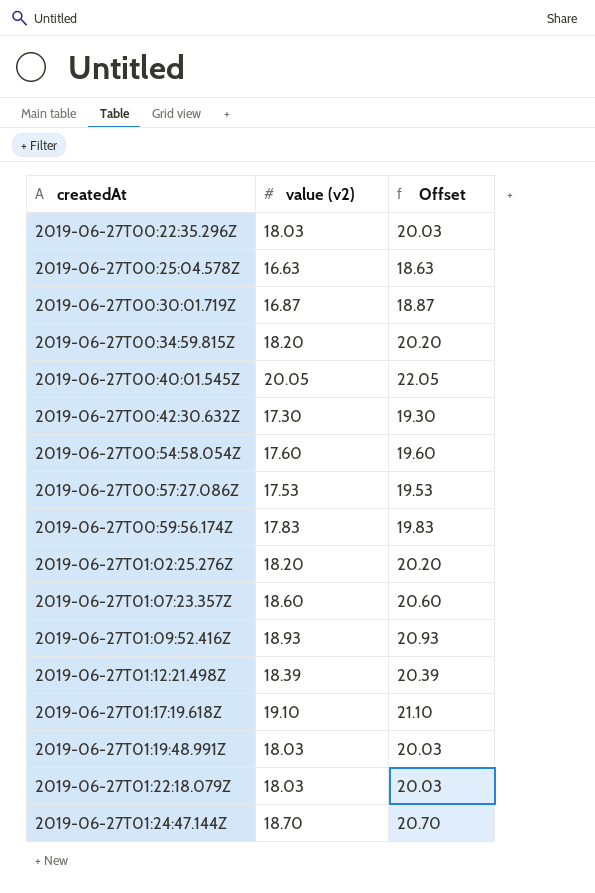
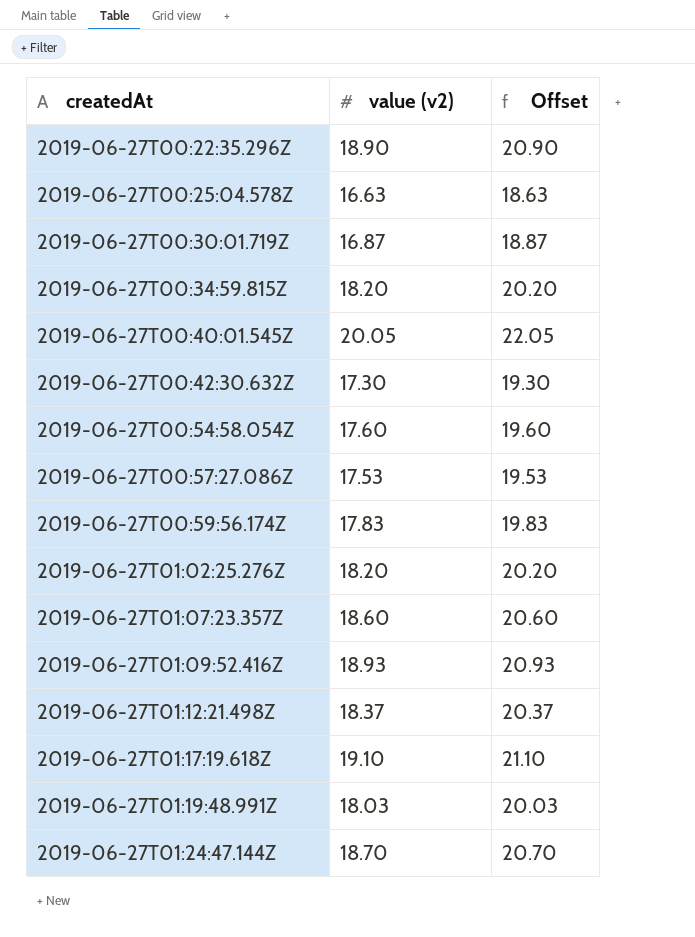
row 2019-06-27T01:22:18.079Z: 18.03 | 20.03 -> none
2019-06-27T00:22:35.296Z | value (v2): 18.03 -> 18.90
2019-06-27T00:22:35.296Z | Offset: 20.03 -> 20.90
2019-06-27T01:12:21.498Z | value (v2): 18.39 -> 18.37
2019-06-27T01:12:21.498Z | Offset: 20.39 -> 20.37

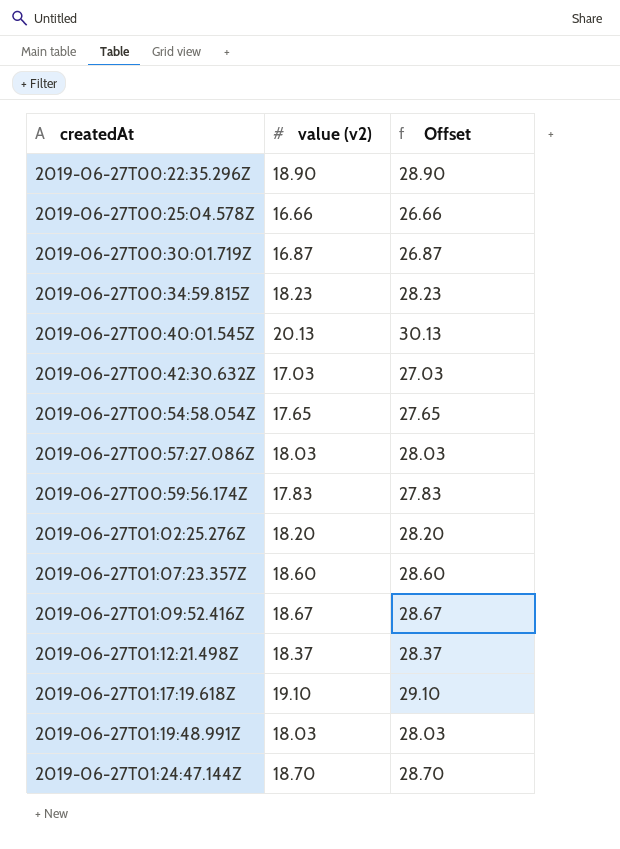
column Offset | formula: [value (v2)] + 2 -> [value (v2)] + 10
2019-06-27T00:25:04.578Z | value (v2): 16.63 -> 16.66
2019-06-27T00:34:59.815Z | value (v2): 18.20 -> 18.23
2019-06-27T00:40:01.545Z | value (v2): 20.05 -> 20.13
2019-06-27T00:42:30.632Z | value (v2): 17.30 -> 17.03
2019-06-27T00:54:58.054Z | value (v2): 17.60 -> 17.65
2019-06-27T00:57:27.086Z | value (v2): 17.53 -> 18.03
2019-06-27T01:09:52.416Z | value (v2): 18.93 -> 18.67

